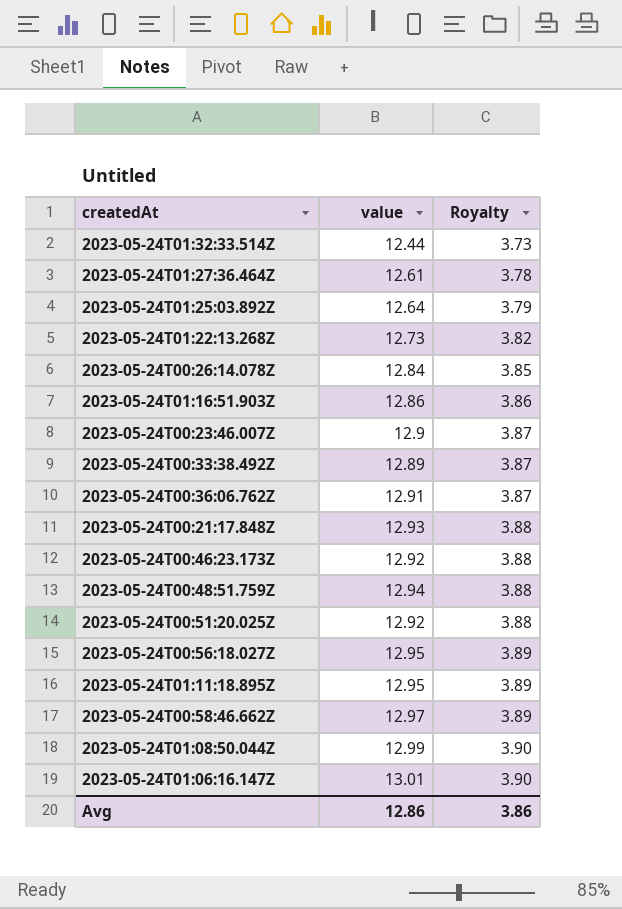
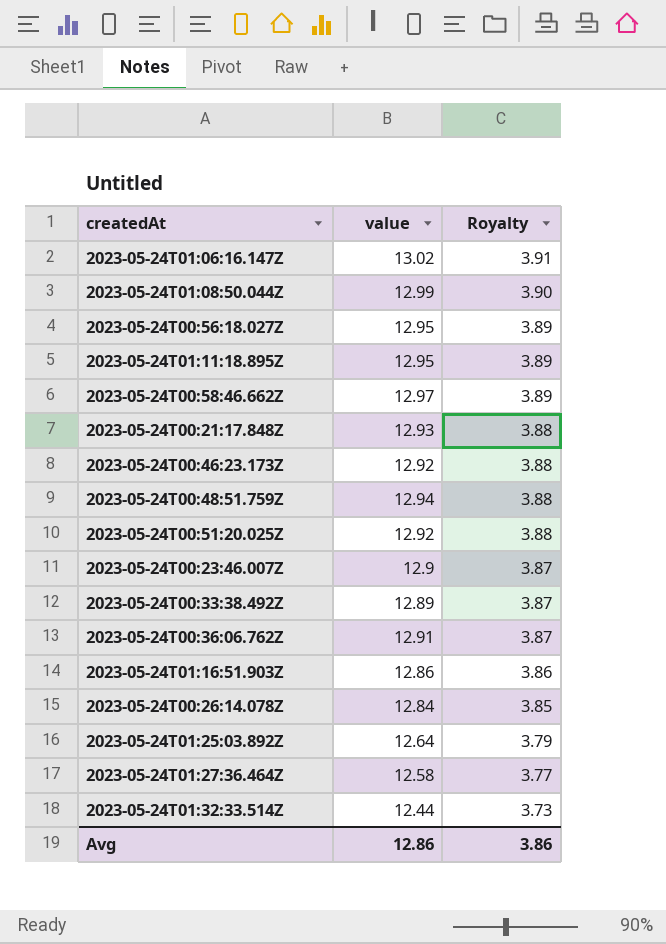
row order: Royalty ascending -> Royalty descending
row 2023-05-24T01:22:13.268Z: 12.73 | 3.82 -> none
2023-05-24T01:06:16.147Z | value: 13.01 -> 13.02
2023-05-24T01:06:16.147Z | Royalty: 3.90 -> 3.91
2023-05-24T01:27:36.464Z | value: 12.61 -> 12.58
2023-05-24T01:27:36.464Z | Royalty: 3.78 -> 3.77

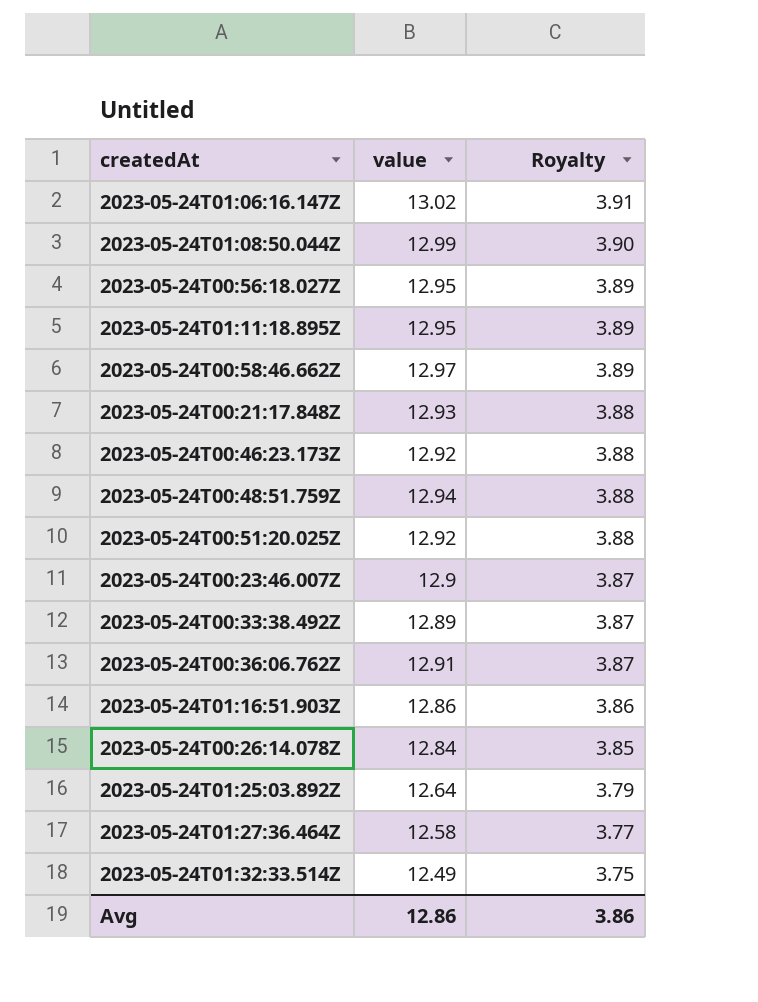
2023-05-24T01:32:33.514Z | value: 12.44 -> 12.49
2023-05-24T01:32:33.514Z | Royalty: 3.73 -> 3.75

